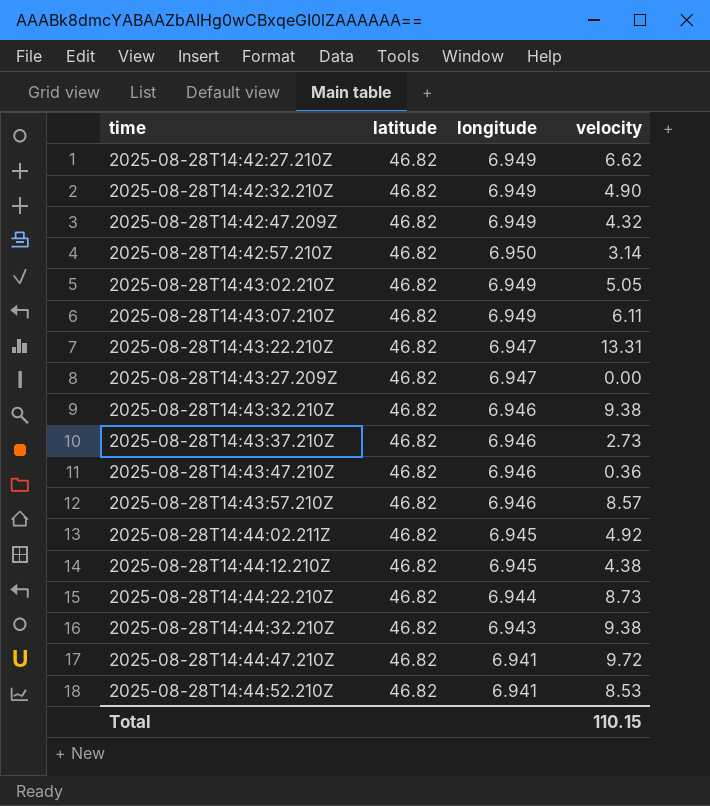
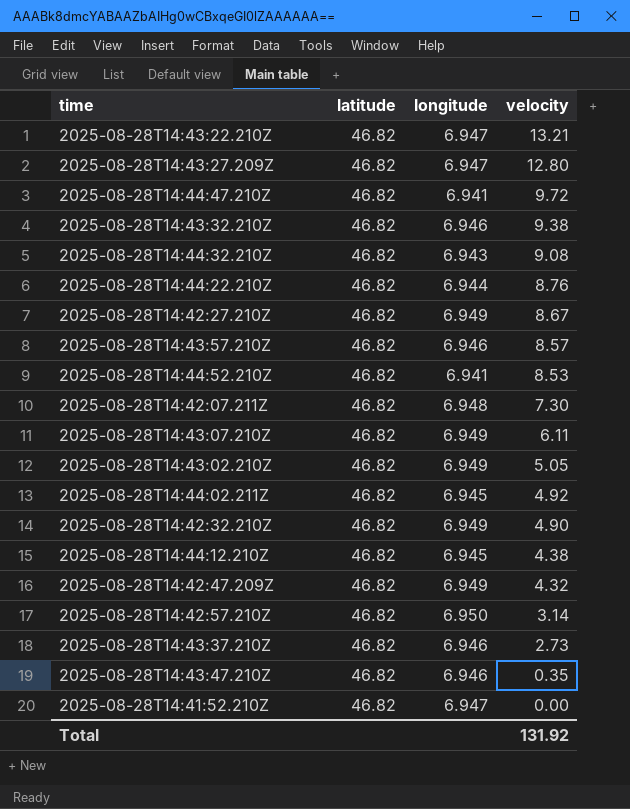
row order: time ascending -> velocity descending
2025-08-28T14:43:22.210Z | velocity: 13.31 -> 13.21
2025-08-28T14:43:27.209Z | velocity: 0.00 -> 12.80
2025-08-28T14:44:32.210Z | velocity: 9.38 -> 9.08
2025-08-28T14:44:22.210Z | velocity: 8.73 -> 8.76
2025-08-28T14:42:27.210Z | velocity: 6.62 -> 8.67
row 2025-08-28T14:42:07.211Z: none -> 46.82 | 6.948 | 7.30
2025-08-28T14:43:47.210Z | velocity: 0.36 -> 0.35
row 2025-08-28T14:41:52.210Z: none -> 46.82 | 6.947 | 0.00
Total | velocity: 110.15 -> 131.92

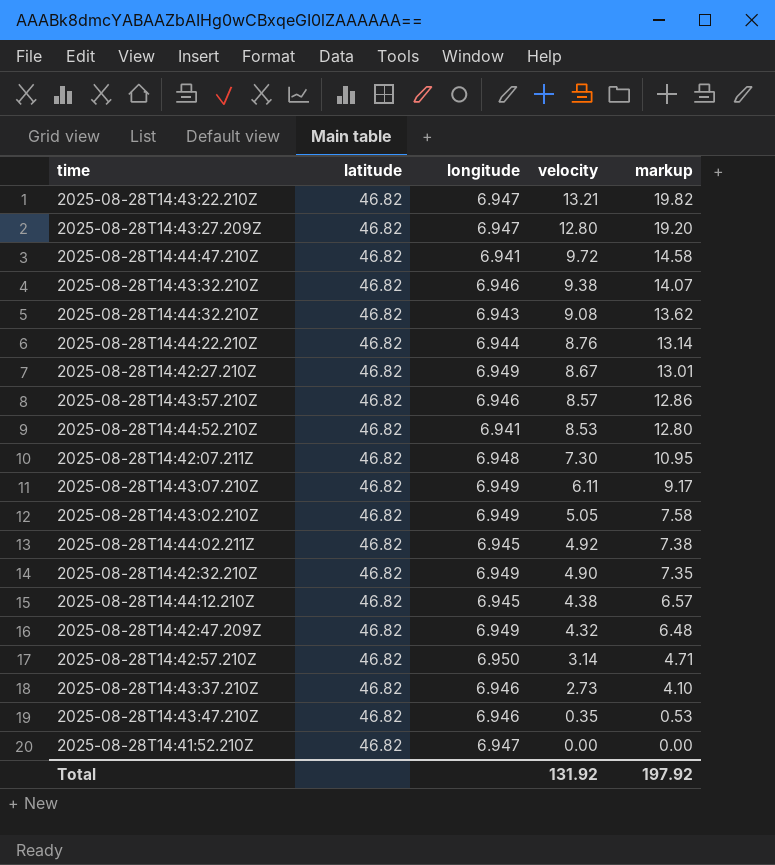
column markup | formula: none -> [velocity] * 1.5

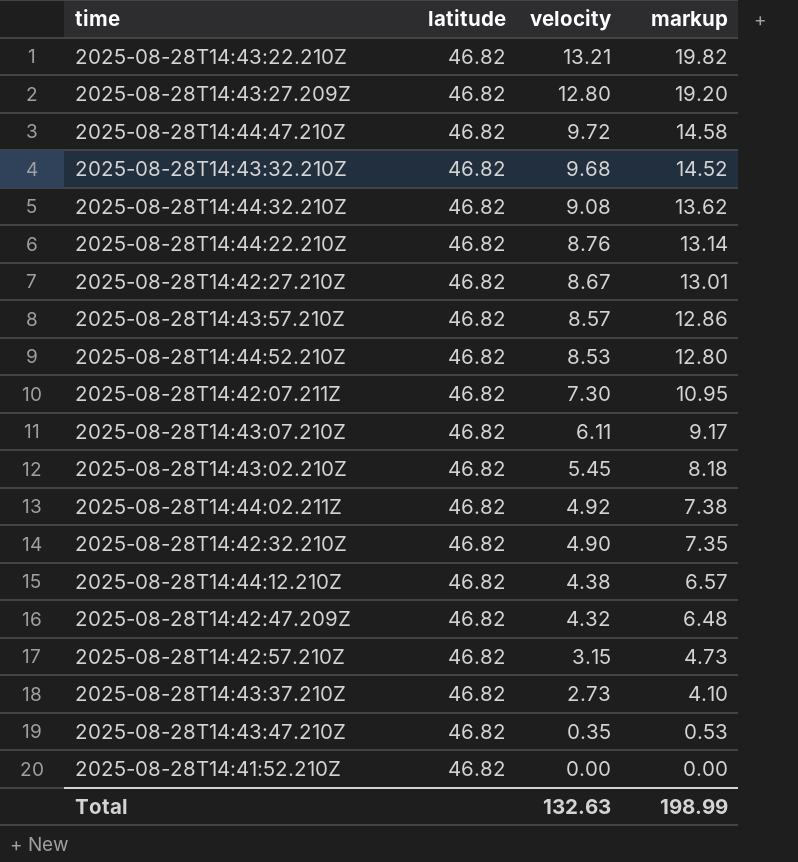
column longitude | position: 3 -> none
2025-08-28T14:43:32.210Z | velocity: 9.38 -> 9.68
2025-08-28T14:43:32.210Z | markup: 14.07 -> 14.52
2025-08-28T14:43:02.210Z | velocity: 5.05 -> 5.45
2025-08-28T14:43:02.210Z | markup: 7.58 -> 8.18
2025-08-28T14:42:57.210Z | velocity: 3.14 -> 3.15
2025-08-28T14:42:57.210Z | markup: 4.71 -> 4.73
Total | velocity: 131.92 -> 132.63
Total | markup: 197.92 -> 198.99

